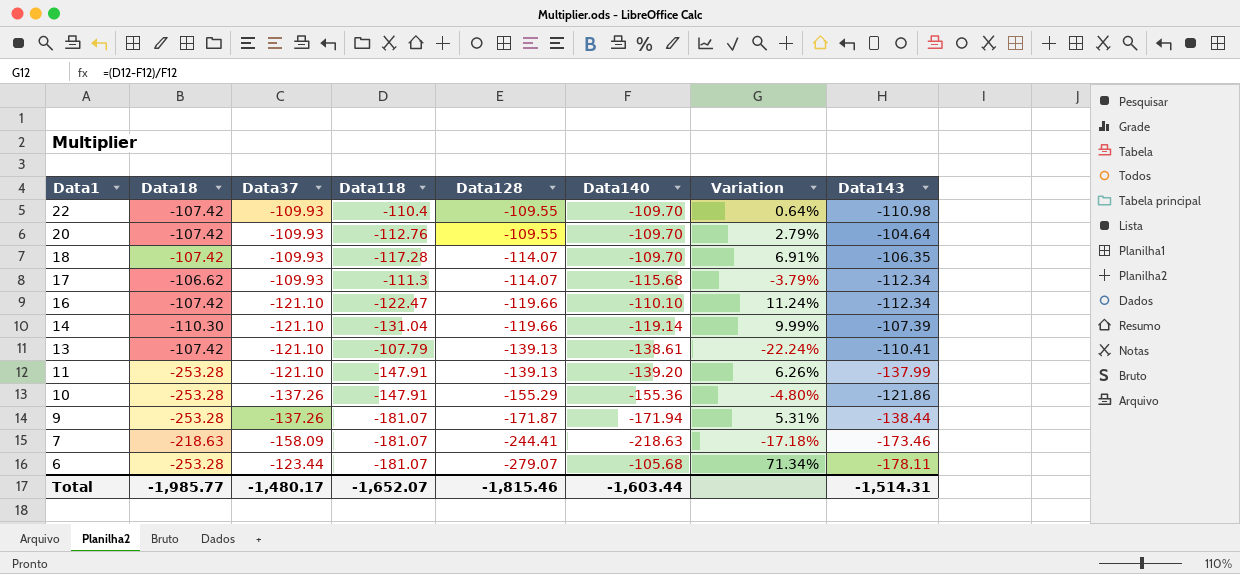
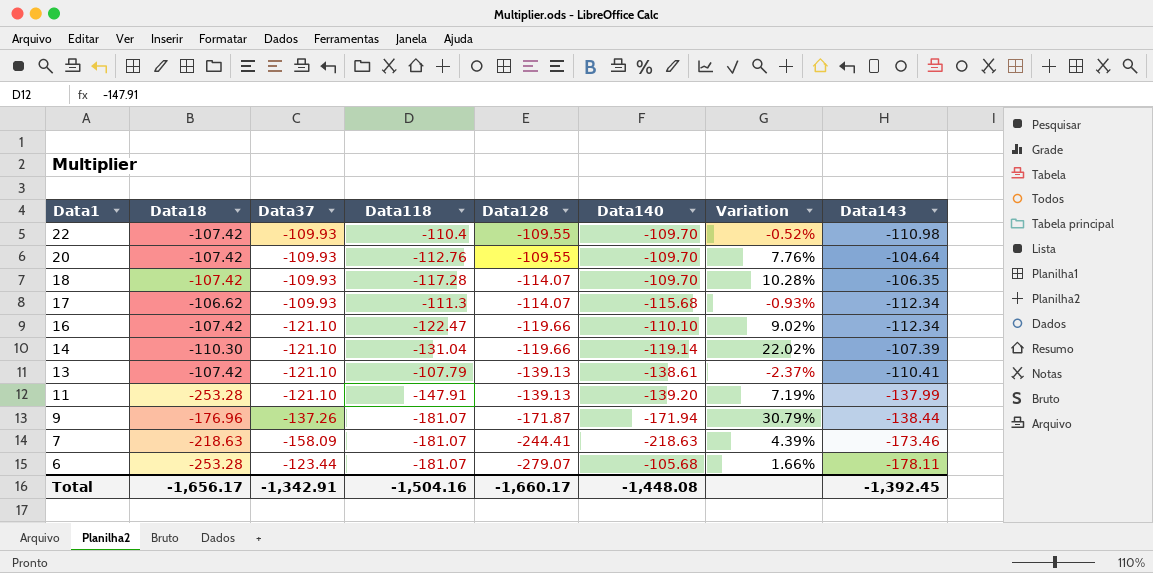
column Variation | formula: ([Data118] - [Data140]) / [Data140] -> ([Data118] - [Data143]) / [Data143]
row 10: -253.28 | -137.26 | -147.91 | -155.29 | -155.36 | -4.80% | -121.86 -> none
9 | Data18: -253.28 -> -176.96
Total | Data18: -1,985.77 -> -1,656.17
Total | Data37: -1,480.17 -> -1,342.91
Total | Data118: -1,652.07 -> -1,504.16
Total | Data128: -1,815.46 -> -1,660.17
Total | Data140: -1,603.44 -> -1,448.08
Total | Data143: -1,514.31 -> -1,392.45

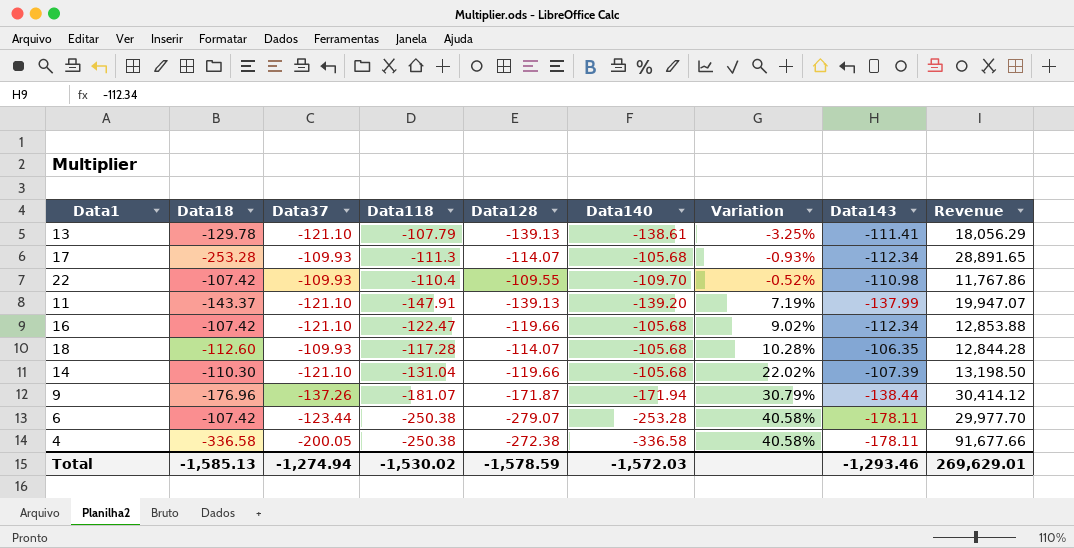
row order: Data1 descending -> Variation ascending
column Revenue | formula: none -> [Data18] * [Data128]
row 20: -107.42 | -109.93 | -112.76 | -109.55 | -109.70 | 7.76% | -104.64 -> none
row 7: -218.63 | -158.09 | -181.07 | -244.41 | -218.63 | 4.39% | -173.46 -> none
13 | Data18: -107.42 -> -129.78
13 | Variation: -2.37% -> -3.25%
13 | Data143: -110.41 -> -111.41
17 | Data18: -106.62 -> -253.28
17 | Data140: -115.68 -> -105.68
11 | Data18: -253.28 -> -143.37
16 | Data140: -110.10 -> -105.68
18 | Data18: -107.42 -> -112.60
18 | Data140: -109.70 -> -105.68
14 | Data140: -119.14 -> -105.68
6 | Data18: -253.28 -> -107.42
6 | Data118: -181.07 -> -250.38
6 | Data140: -105.68 -> -253.28
6 | Variation: 1.66% -> 40.58%
row 4: none -> -336.58 | -200.05 | -250.38 | -272.38 | -336.58 | 40.58% | -178.11 | 91,677.66
Total | Data18: -1,656.17 -> -1,585.13
Total | Data37: -1,342.91 -> -1,274.94
Total | Data118: -1,504.16 -> -1,530.02
Total | Data128: -1,660.17 -> -1,578.59
Total | Data140: -1,448.08 -> -1,572.03
Total | Data143: -1,392.45 -> -1,293.46

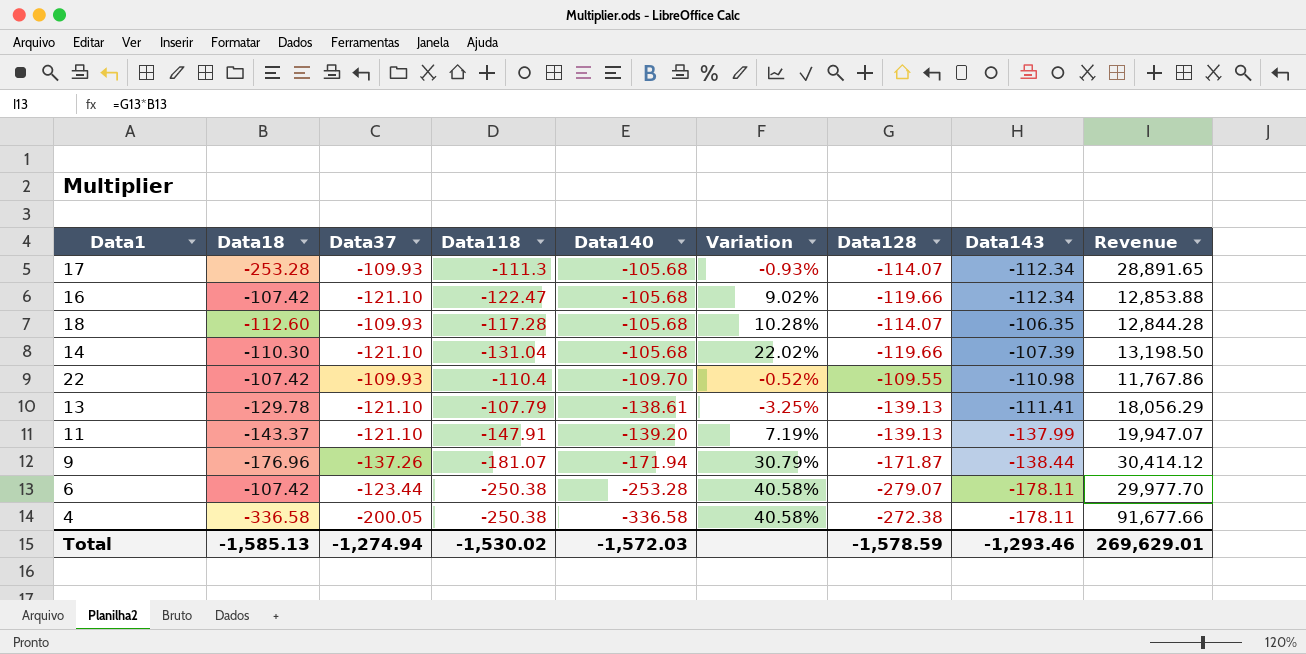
row order: Variation ascending -> Data140 descending
column Data128 | position: 5 -> 7

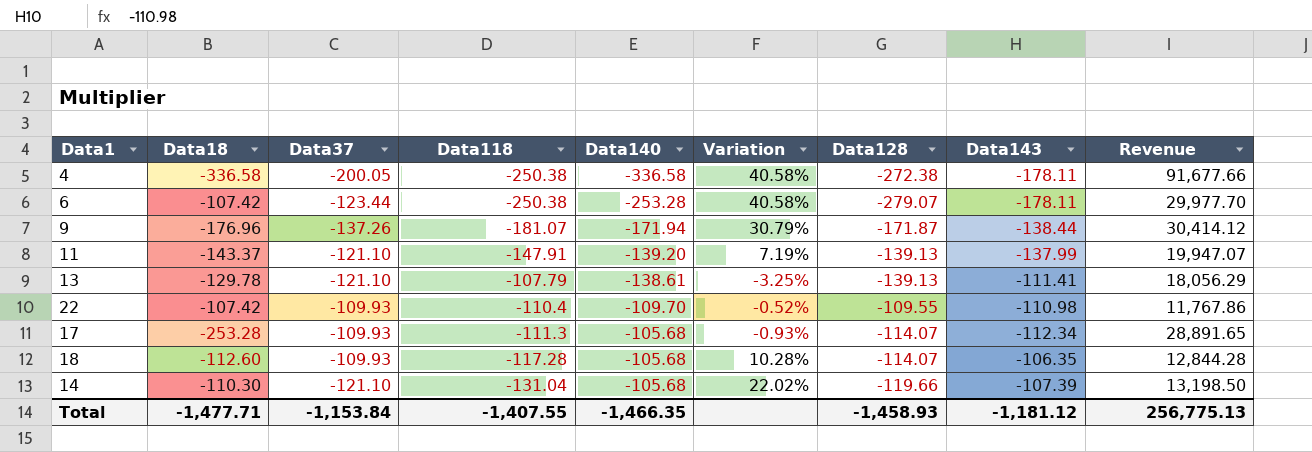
row order: Data140 descending -> Data140 ascending
row 16: -107.42 | -121.10 | -122.47 | -105.68 | 9.02% | -119.66 | -112.34 | 12,853.88 -> none
Total | Data18: -1,585.13 -> -1,477.71
Total | Data37: -1,274.94 -> -1,153.84
Total | Data118: -1,530.02 -> -1,407.55
Total | Data140: -1,572.03 -> -1,466.35
Total | Data128: -1,578.59 -> -1,458.93
Total | Data143: -1,293.46 -> -1,181.12
Total | Revenue: 269,629.01 -> 256,775.13

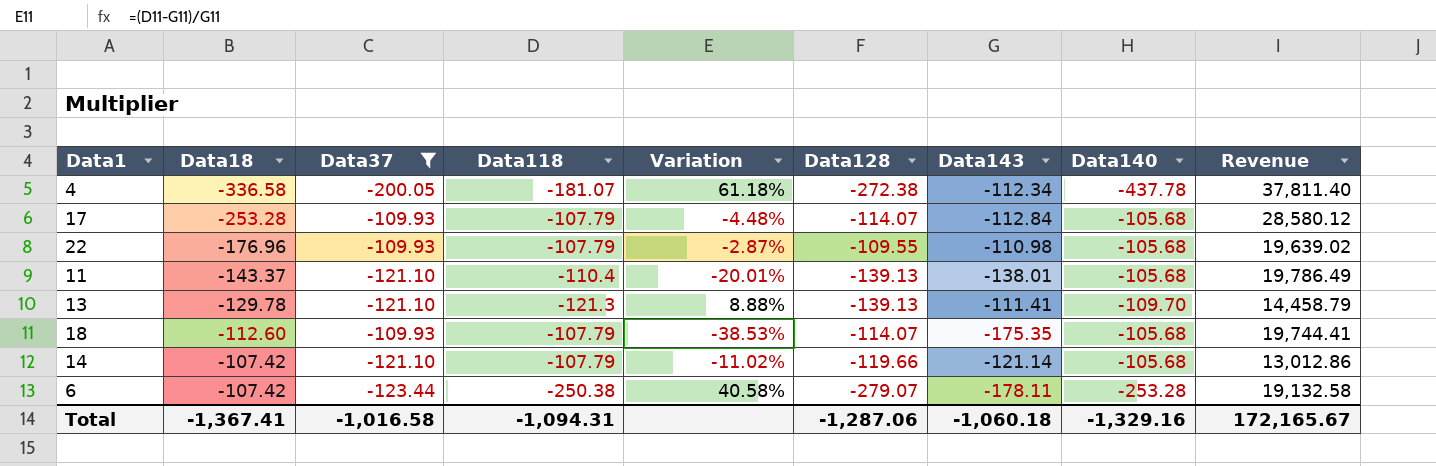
filter: none -> Data37 != -137.26
row order: Data140 ascending -> Data18 ascending
column Data140 | position: 5 -> 8
column Revenue | formula: [Data18] * [Data128] -> [Data18] * [Data143]
4 | Data118: -250.38 -> -181.07
4 | Variation: 40.58% -> 61.18%
4 | Data143: -178.11 -> -112.34
4 | Data140: -336.58 -> -437.78
17 | Data118: -111.3 -> -107.79
17 | Variation: -0.93% -> -4.48%
17 | Data143: -112.34 -> -112.84
22 | Data18: -107.42 -> -176.96
22 | Data118: -110.4 -> -107.79
22 | Variation: -0.52% -> -2.87%
22 | Data140: -109.70 -> -105.68
11 | Data118: -147.91 -> -110.4
11 | Variation: 7.19% -> -20.01%
11 | Data143: -137.99 -> -138.01
11 | Data140: -139.20 -> -105.68
13 | Data118: -107.79 -> -121.3
13 | Variation: -3.25% -> 8.88%
13 | Data140: -138.61 -> -109.70
18 | Data118: -117.28 -> -107.79
18 | Variation: 10.28% -> -38.53%
18 | Data143: -106.35 -> -175.35
14 | Data18: -110.30 -> -107.42
14 | Data118: -131.04 -> -107.79
14 | Variation: 22.02% -> -11.02%
14 | Data143: -107.39 -> -121.14
Total | Data18: -1,477.71 -> -1,367.41
Total | Data37: -1,153.84 -> -1,016.58
Total | Data118: -1,407.55 -> -1,094.31
Total | Data128: -1,458.93 -> -1,287.06
Total | Data143: -1,181.12 -> -1,060.18
Total | Data140: -1,466.35 -> -1,329.16
Total | Revenue: 256,775.13 -> 172,165.67

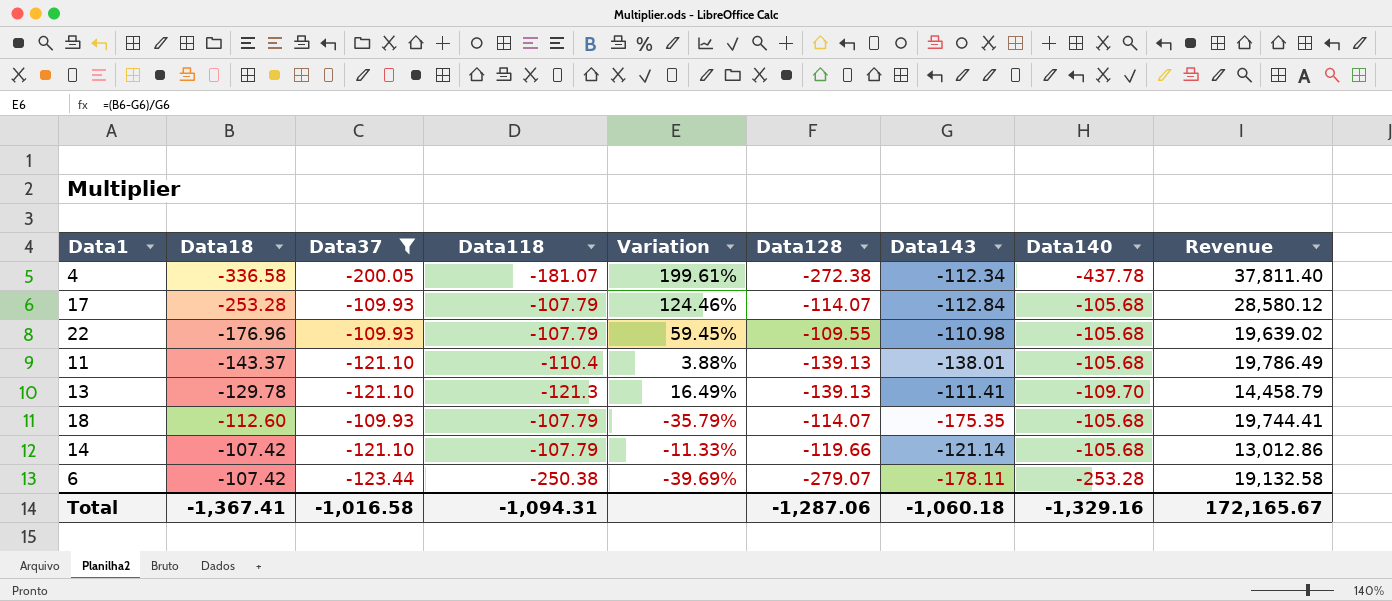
column Variation | formula: ([Data118] - [Data143]) / [Data143] -> ([Data18] - [Data143]) / [Data143]

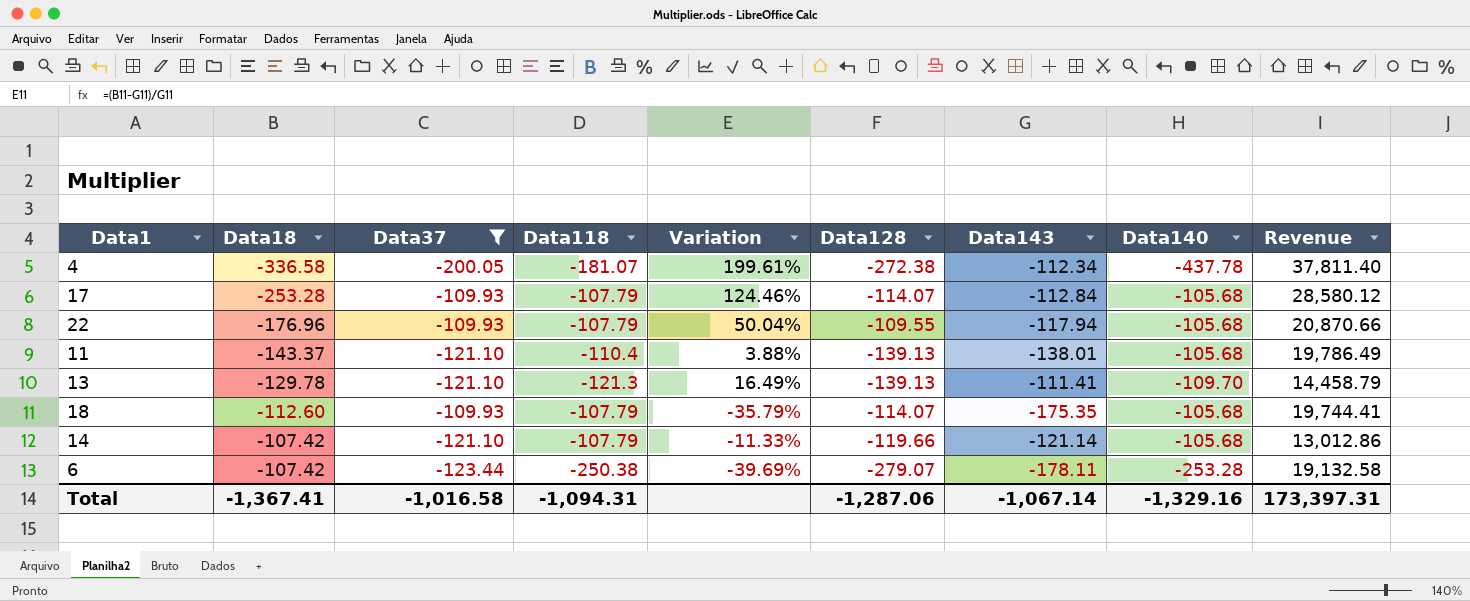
22 | Variation: 59.45% -> 50.04%
22 | Data143: -110.98 -> -117.94
22 | Revenue: 19,639.02 -> 20,870.66
Total | Data143: -1,060.18 -> -1,067.14
Total | Revenue: 172,165.67 -> 173,397.31

